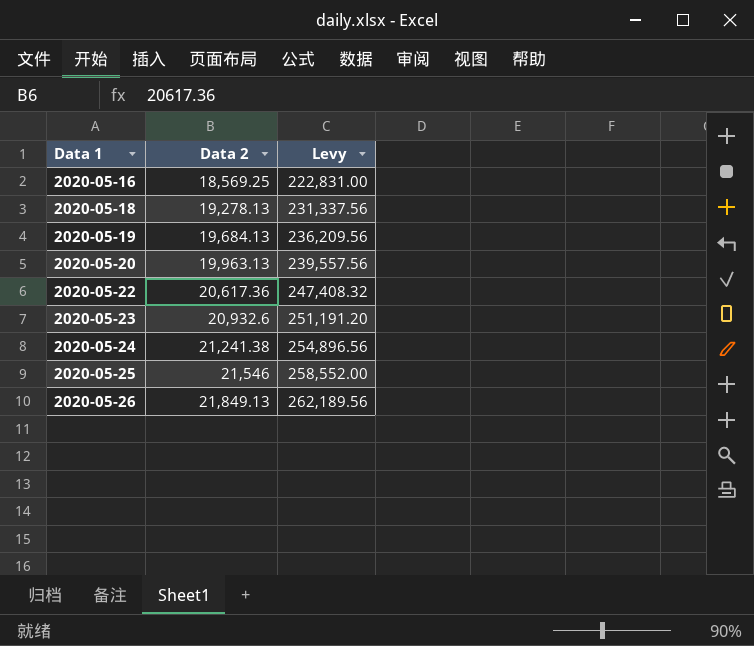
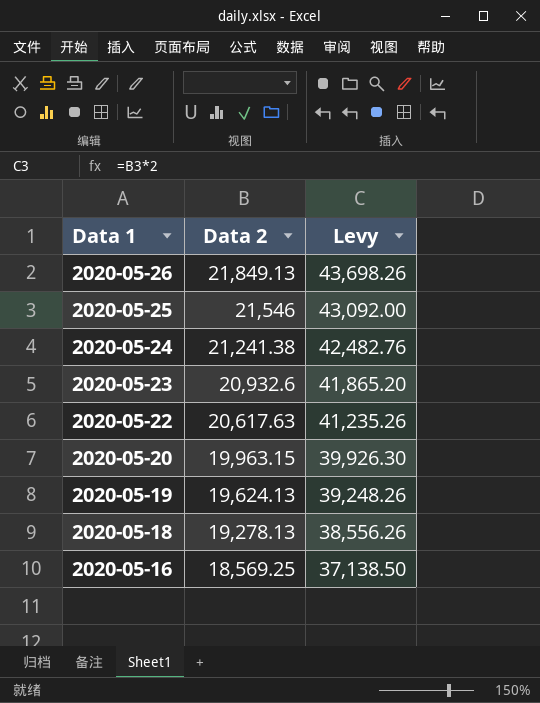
row order: Data 1 ascending -> Data 1 descending
column Levy | formula: [Data 2] * 12 -> [Data 2] * 2
2020-05-22 | Data 2: 20,617.36 -> 20,617.63
2020-05-20 | Data 2: 19,963.13 -> 19,963.15
2020-05-19 | Data 2: 19,684.13 -> 19,624.13

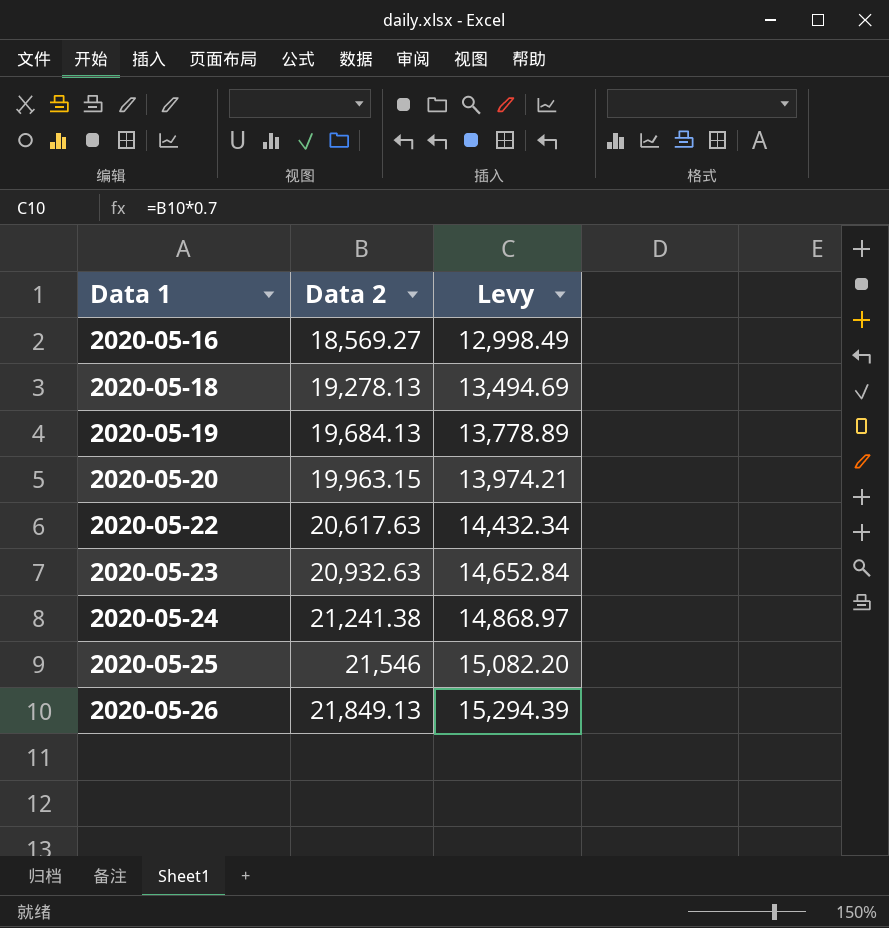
row order: Data 1 descending -> Data 1 ascending
column Levy | formula: [Data 2] * 2 -> [Data 2] * 0.7
2020-05-16 | Data 2: 18,569.25 -> 18,569.27
2020-05-19 | Data 2: 19,624.13 -> 19,684.13
2020-05-23 | Data 2: 20,932.6 -> 20,932.63

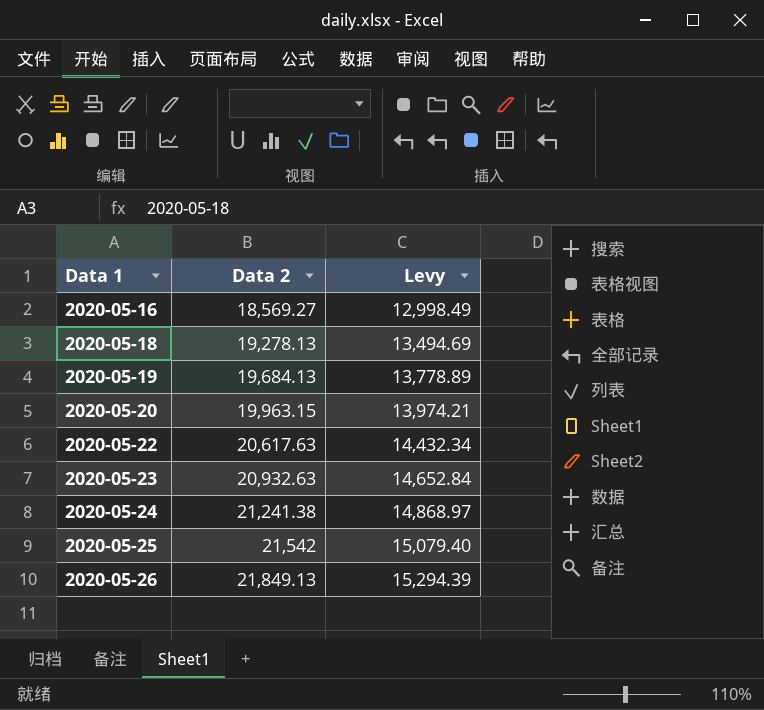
2020-05-25 | Data 2: 21,546 -> 21,542
2020-05-25 | Levy: 15,082.20 -> 15,079.40

